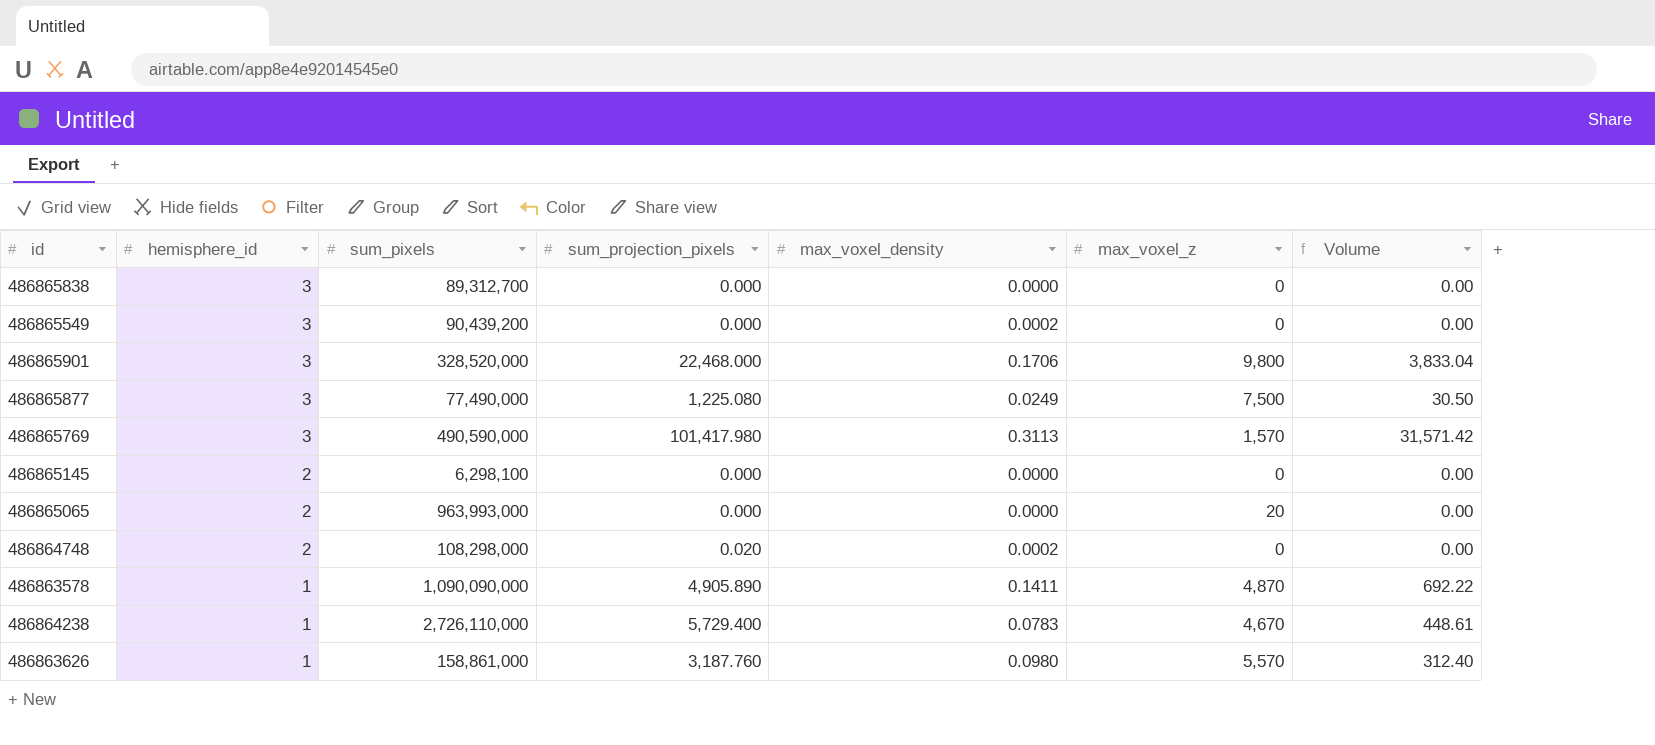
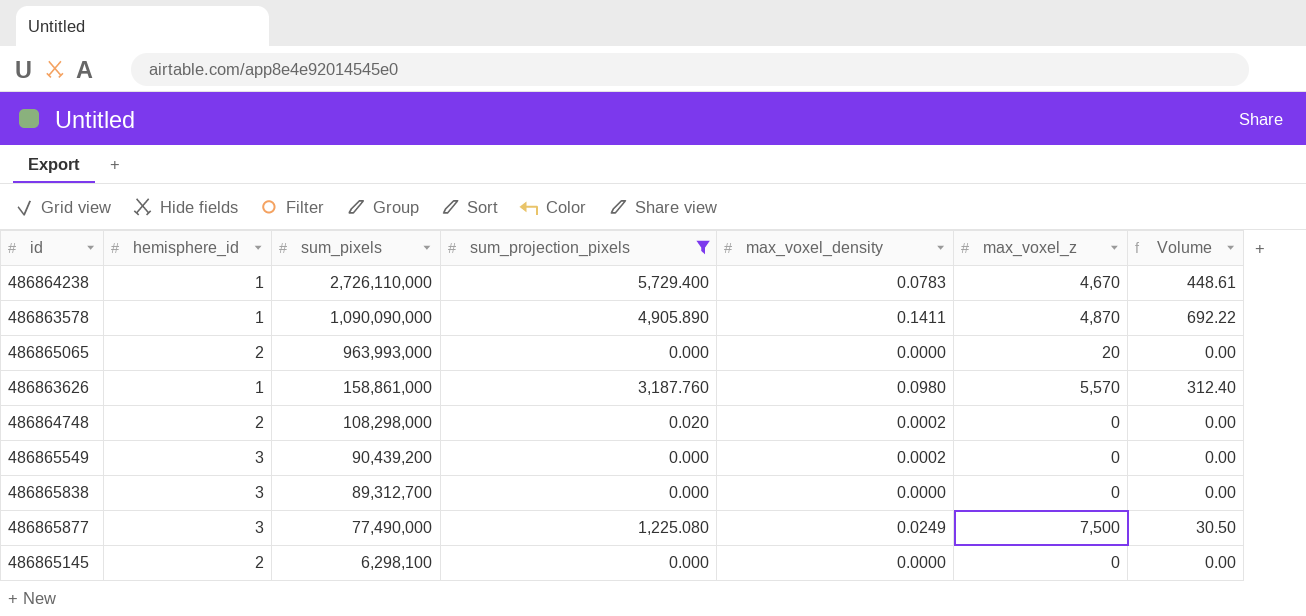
filter: none -> sum_projection_pixels <= 5,729.400
row order: hemisphere_id descending -> sum_pixels descending

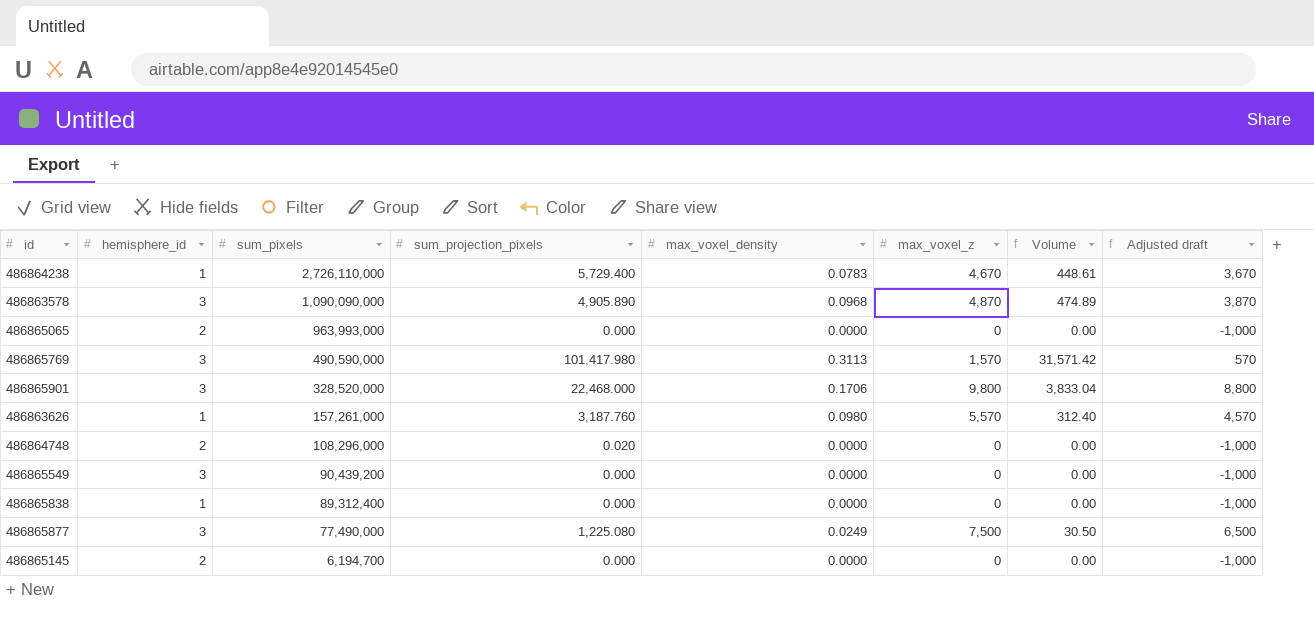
filter: sum_projection_pixels <= 5,729.400 -> none
column Adjusted draft | formula: none -> [max_voxel_z] - 1000
486863578 | hemisphere_id: 1 -> 3
486863578 | max_voxel_density: 0.1411 -> 0.0968
486863578 | Volume: 692.22 -> 474.89
486865065 | max_voxel_z: 20 -> 0
486863626 | sum_pixels: 158,861,000 -> 157,261,000
486864748 | sum_pixels: 108,298,000 -> 108,296,000
486864748 | max_voxel_density: 0.0002 -> 0.0000
486865549 | max_voxel_density: 0.0002 -> 0.0000
486865838 | hemisphere_id: 3 -> 1
486865838 | sum_pixels: 89,312,700 -> 89,312,400
486865145 | sum_pixels: 6,298,100 -> 6,194,700

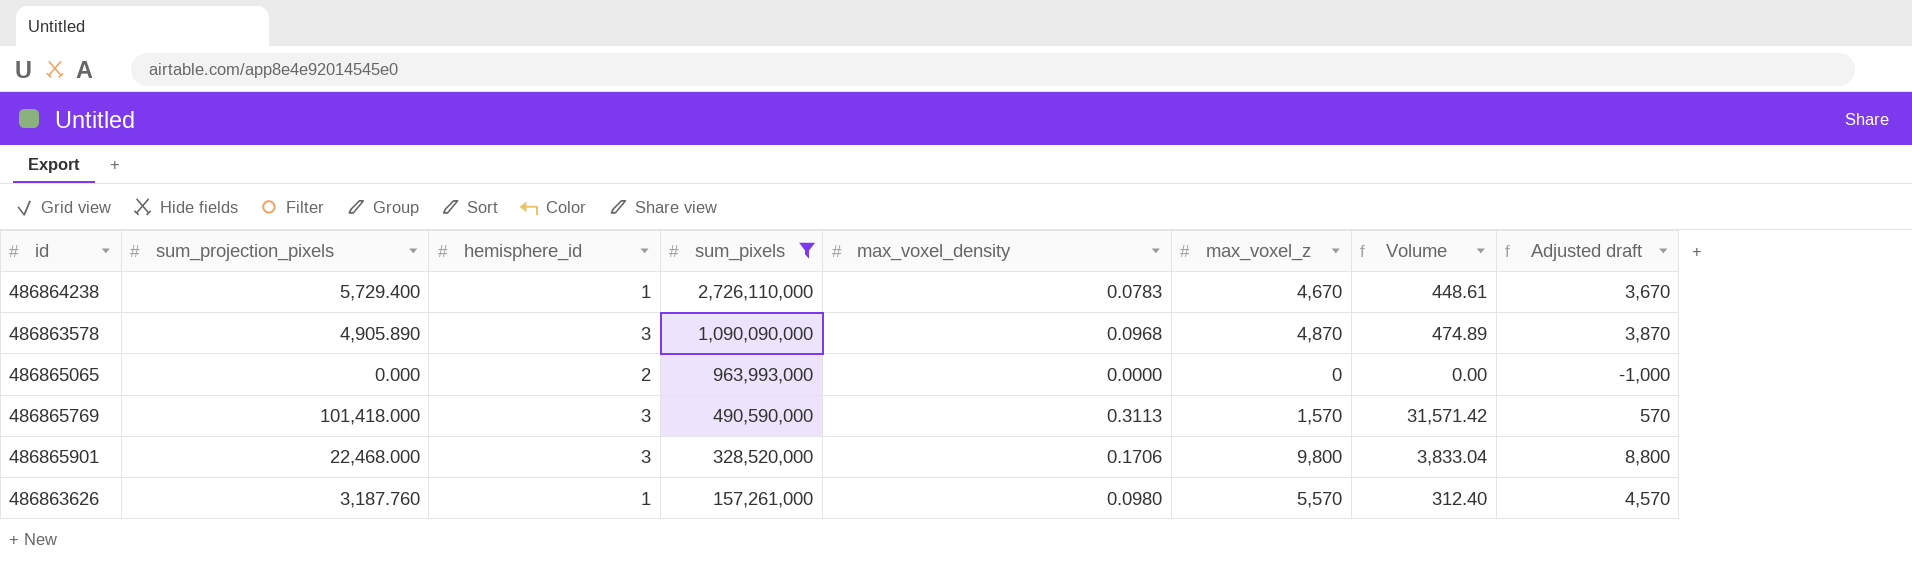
filter: none -> sum_pixels >= 157,261,000
column sum_projection_pixels | position: 4 -> 2
486865769 | sum_projection_pixels: 101,417.980 -> 101,418.000

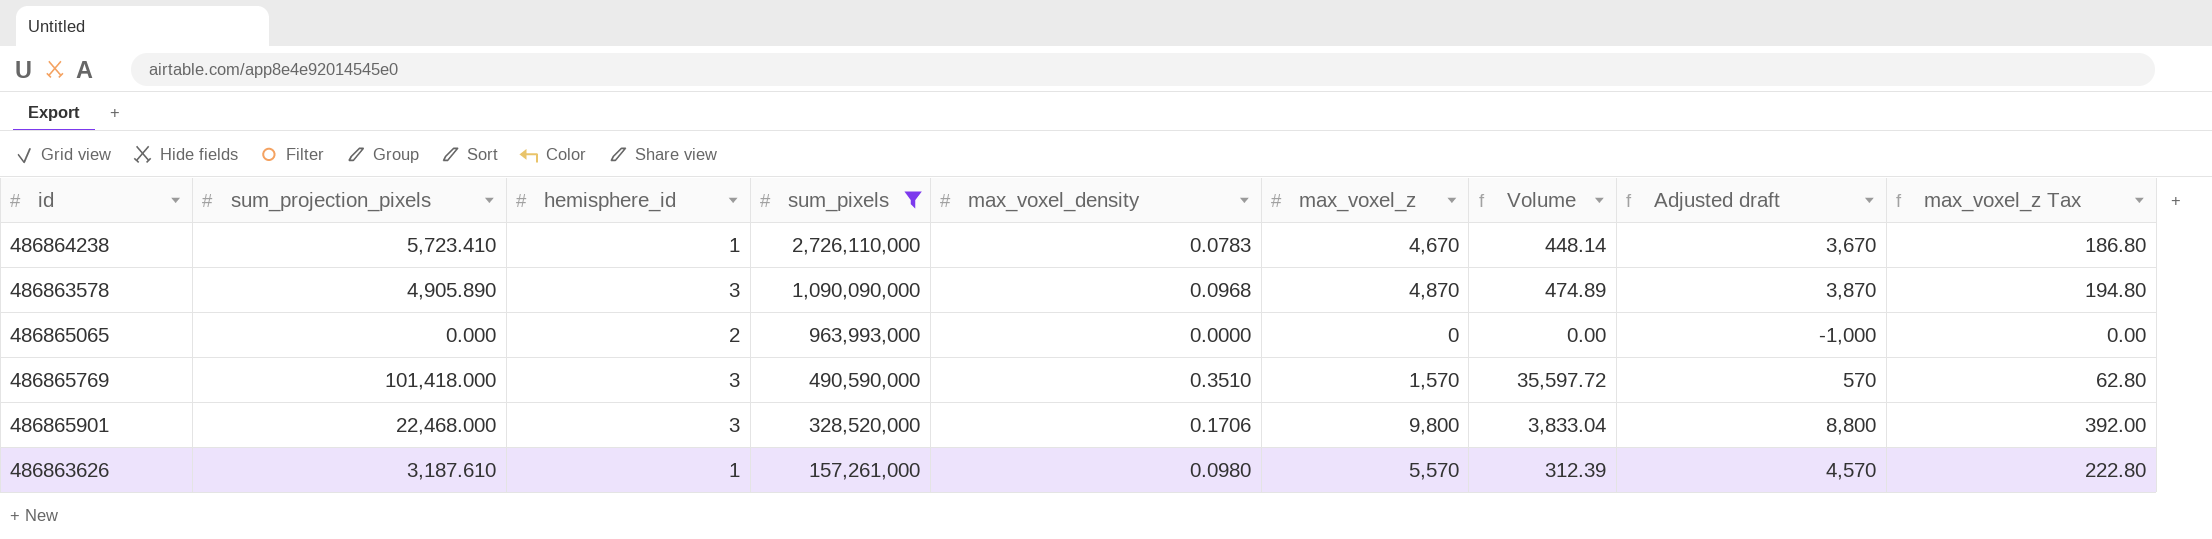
column max_voxel_z Tax | formula: none -> [max_voxel_z] * 0.04
486864238 | sum_projection_pixels: 5,729.400 -> 5,723.410
486864238 | Volume: 448.61 -> 448.14
486865769 | max_voxel_density: 0.3113 -> 0.3510
486865769 | Volume: 31,571.42 -> 35,597.72
486863626 | sum_projection_pixels: 3,187.760 -> 3,187.610
486863626 | Volume: 312.40 -> 312.39

